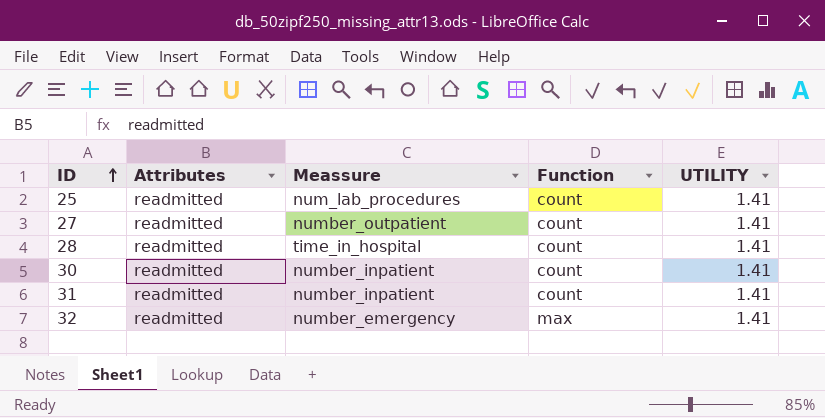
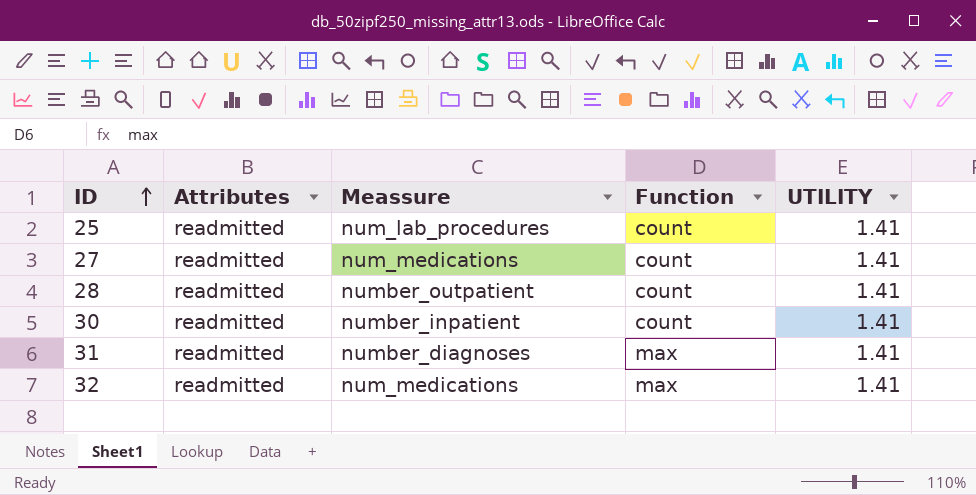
27 | Meassure: number_outpatient -> num_medications
28 | Meassure: time_in_hospital -> number_outpatient
31 | Meassure: number_inpatient -> number_diagnoses
31 | Function: count -> max
32 | Meassure: number_emergency -> num_medications

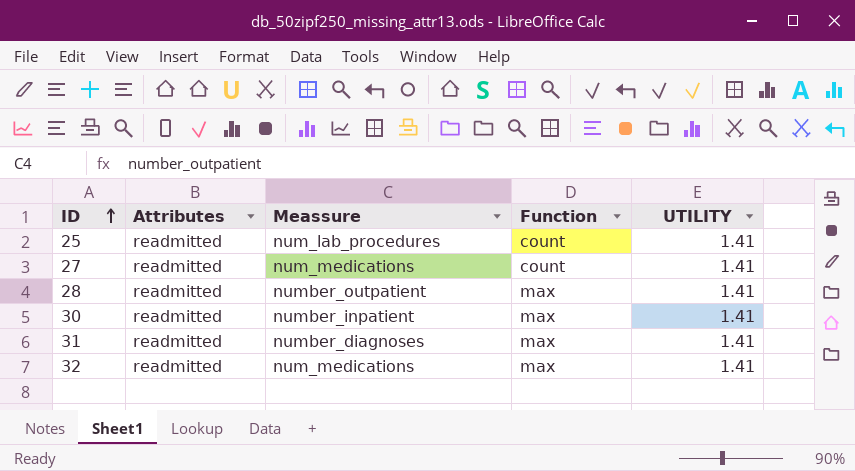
28 | Function: count -> max
30 | Function: count -> max

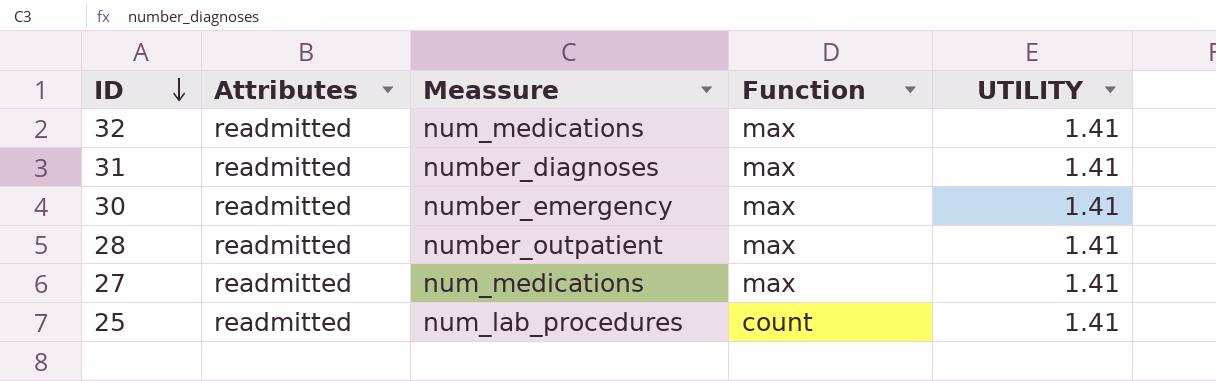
row order: ID ascending -> ID descending
30 | Meassure: number_inpatient -> number_emergency
27 | Function: count -> max

